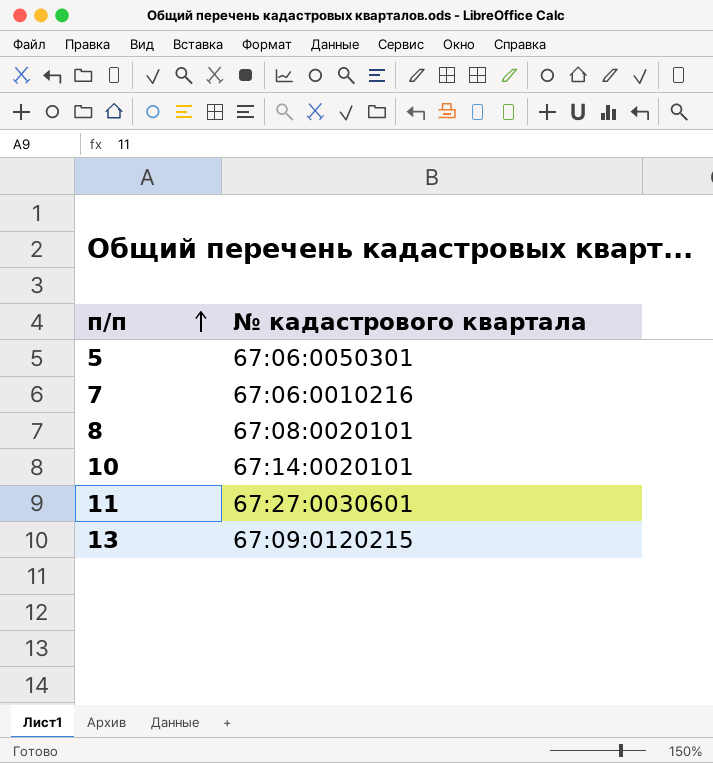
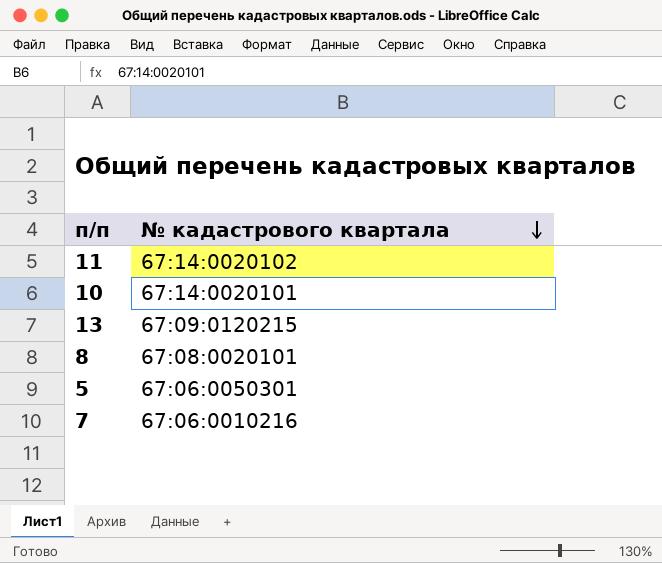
row order: п/п ascending -> № кадастрового квартала descending
11 | № кадастрового квартала: 67:27:0030601 -> 67:14:0020102

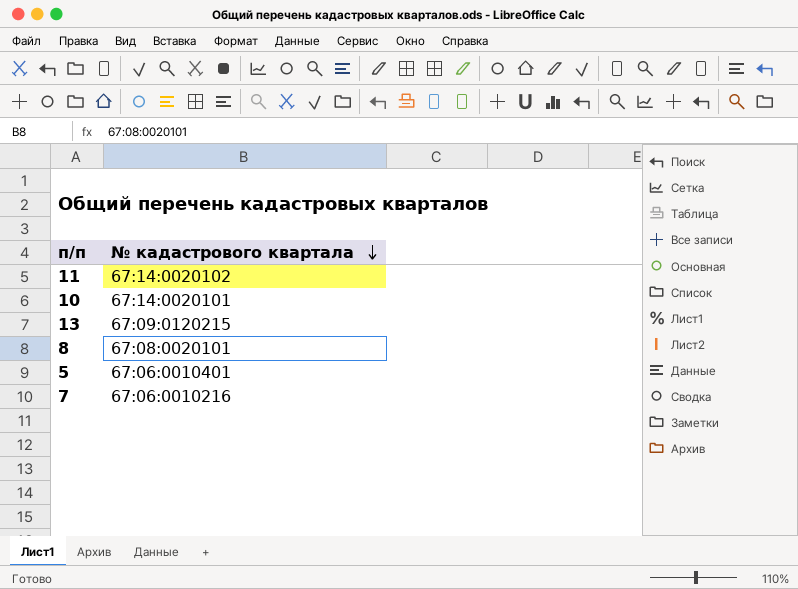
5 | № кадастрового квартала: 67:06:0050301 -> 67:06:0010401

